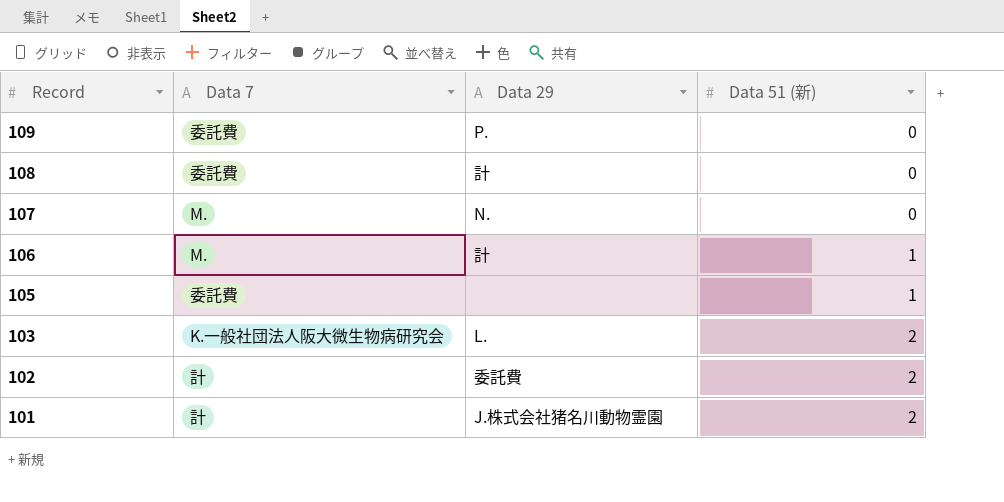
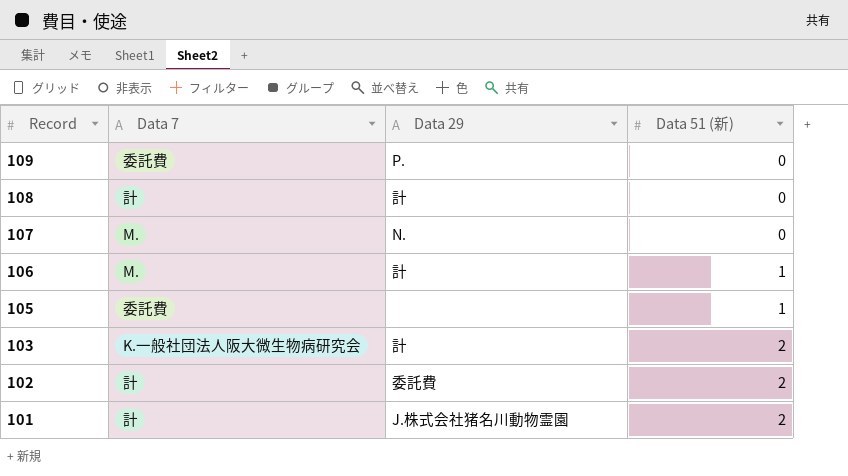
108 | Data 7: 委託費 -> 計
103 | Data 29: L. -> 計

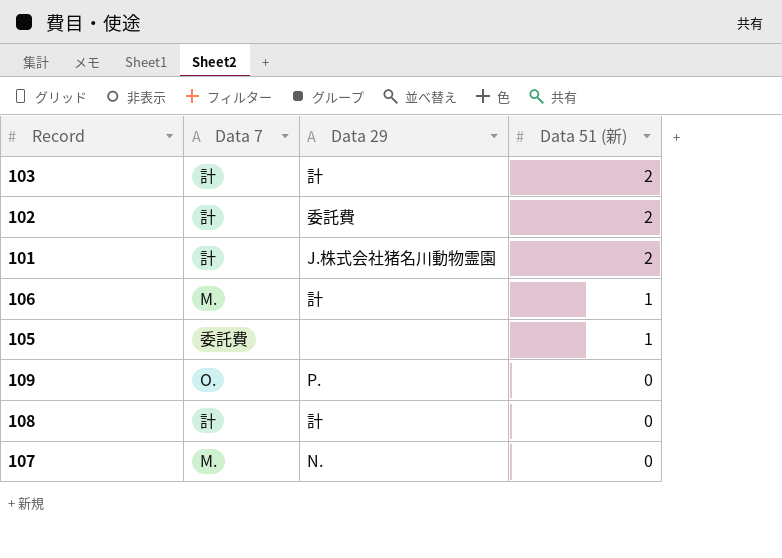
row order: Record descending -> Data 51 (新) descending
103 | Data 7: K.一般社団法人阪大微生物病研究会 -> 計
109 | Data 7: 委託費 -> O.

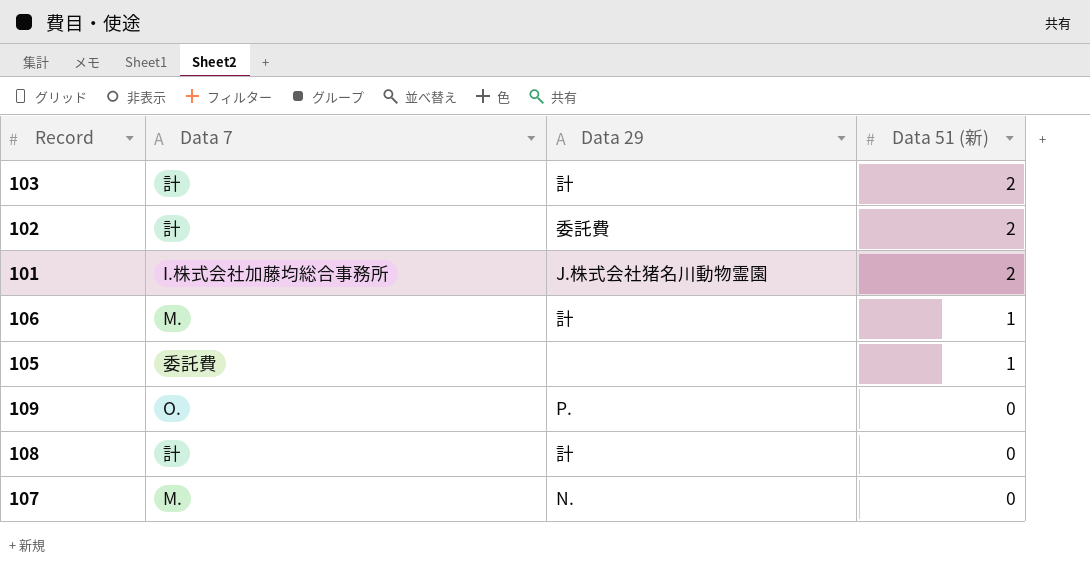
101 | Data 7: 計 -> I.株式会社加藤均総合事務所

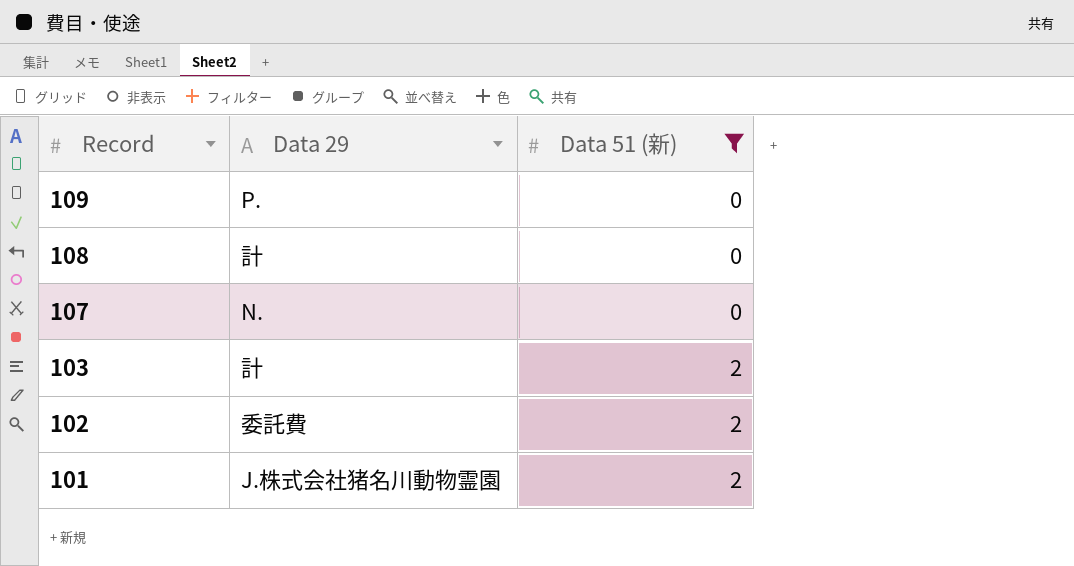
filter: none -> Data 51 (新) != 1
row order: Data 51 (新) descending -> Record descending
column Data 7 | position: 2 -> none

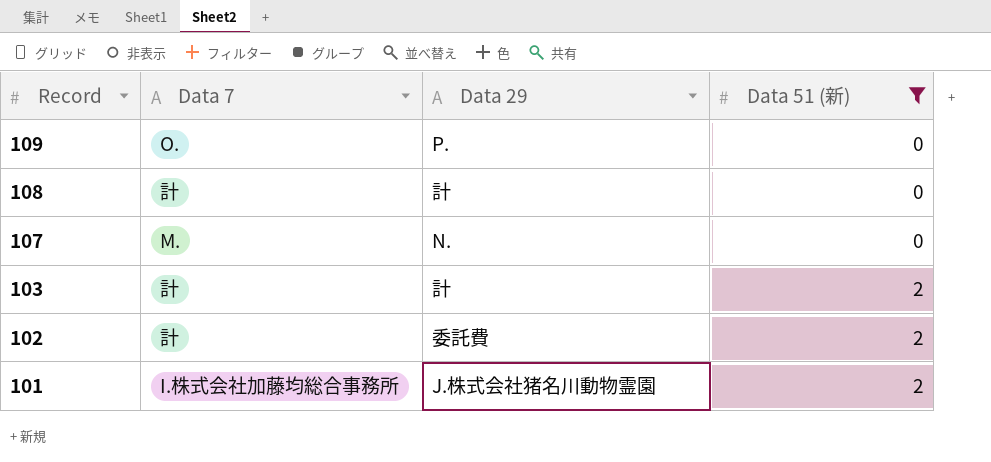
column Data 7 | position: none -> 2

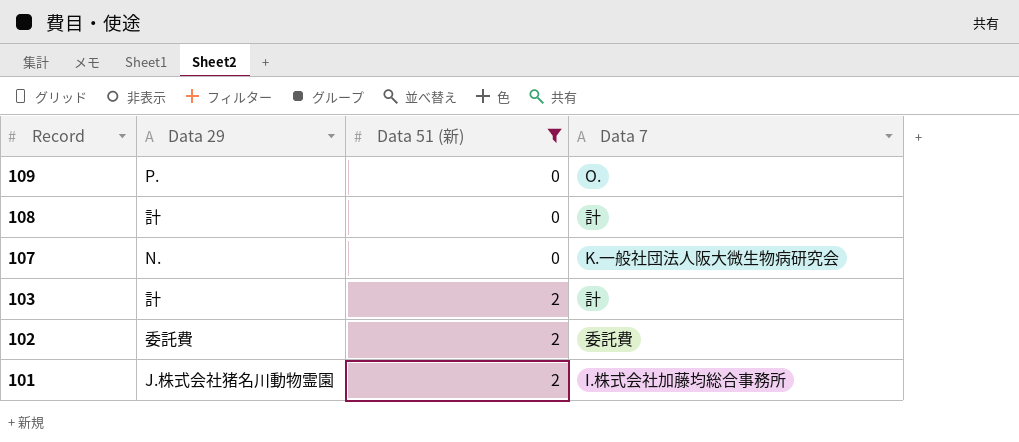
column Data 7 | position: 2 -> 4
107 | Data 7: M. -> K.一般社団法人阪大微生物病研究会
102 | Data 7: 計 -> 委託費

